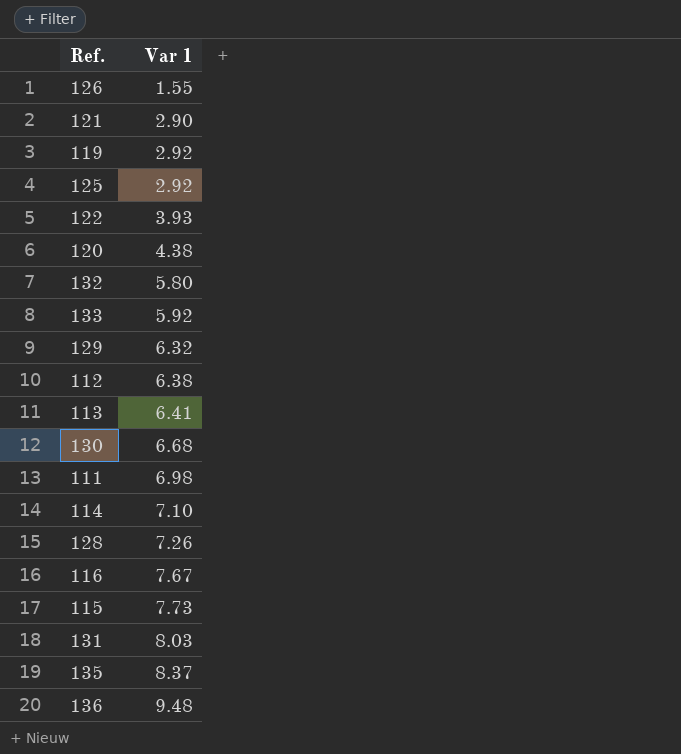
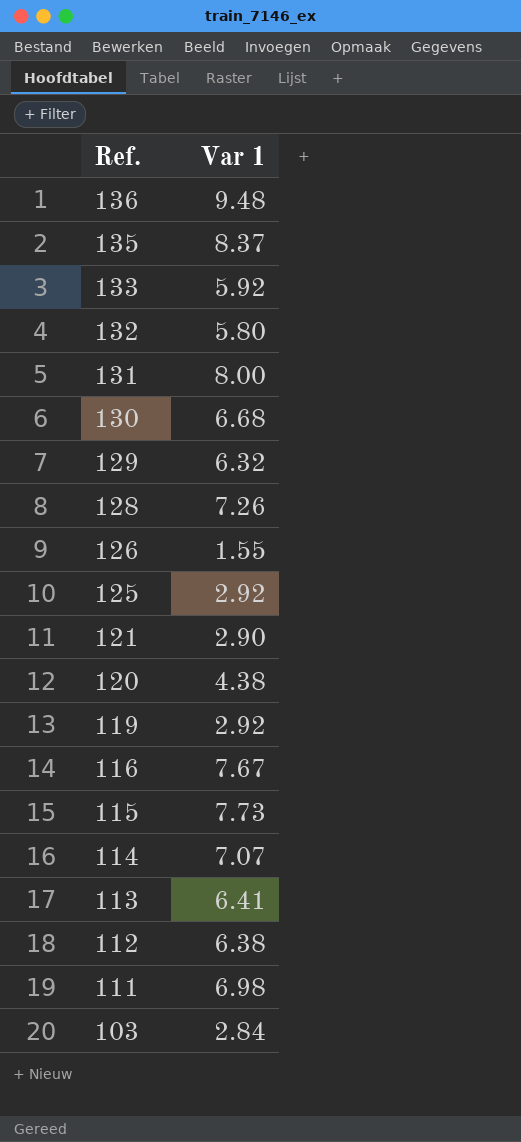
row order: Var 1 ascending -> Ref. descending
row 122: 3.93 -> none
131 | Var 1: 8.03 -> 8.00
114 | Var 1: 7.10 -> 7.07
row 103: none -> 2.84

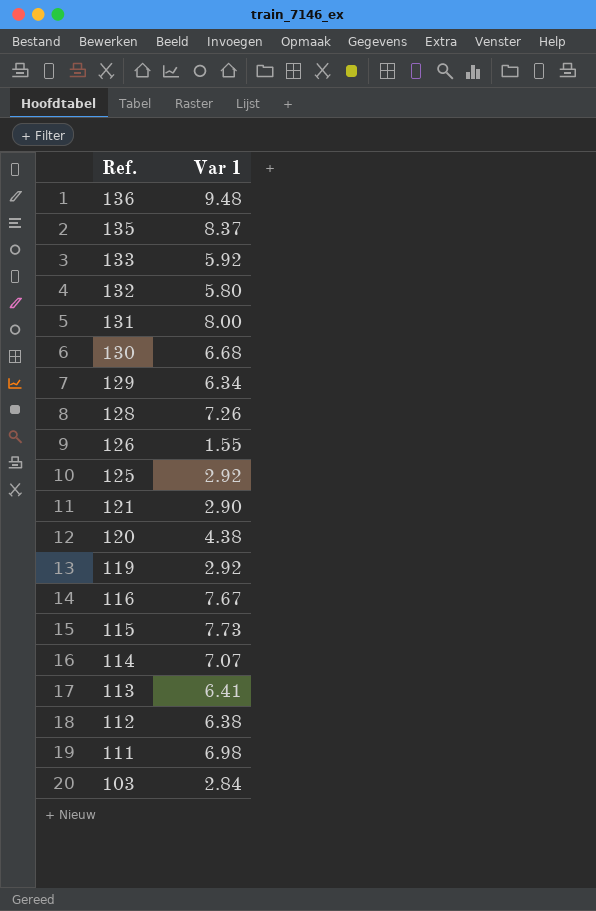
129 | Var 1: 6.32 -> 6.34

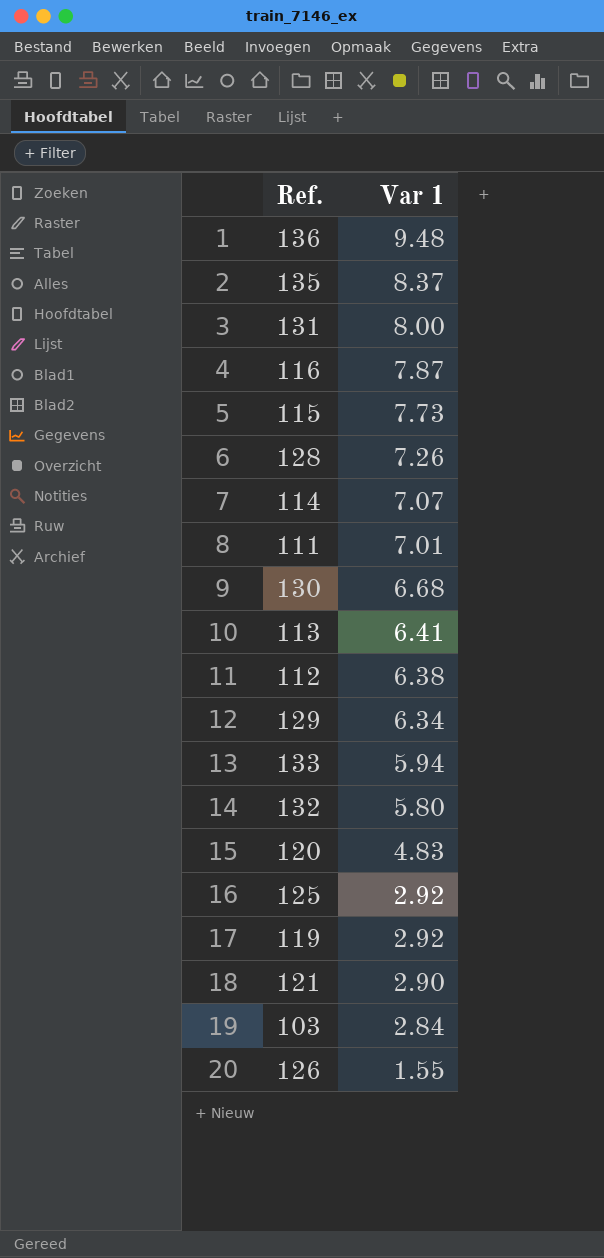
row order: Ref. descending -> Var 1 descending
116 | Var 1: 7.67 -> 7.87
111 | Var 1: 6.98 -> 7.01
133 | Var 1: 5.92 -> 5.94
120 | Var 1: 4.38 -> 4.83

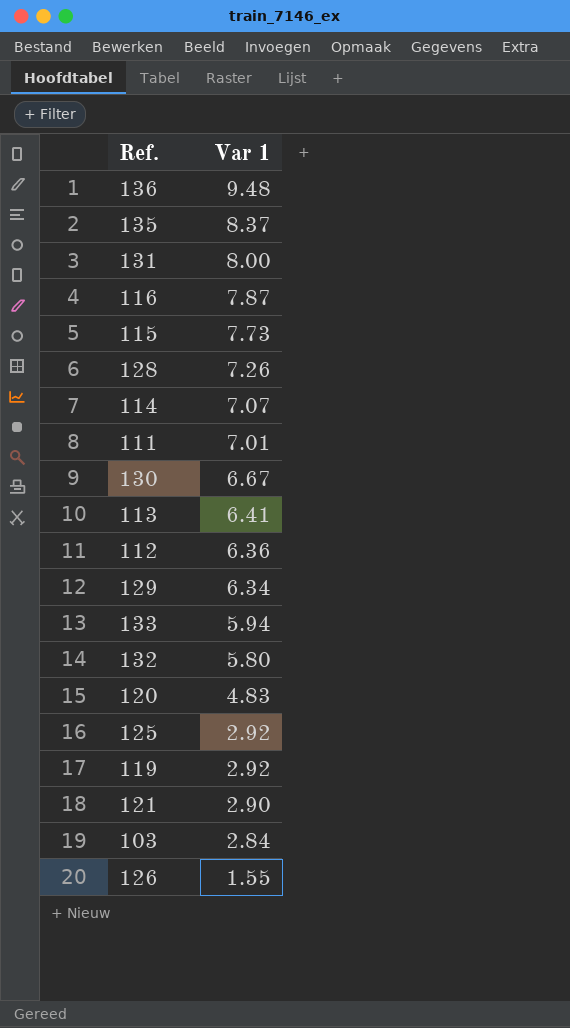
130 | Var 1: 6.68 -> 6.67
112 | Var 1: 6.38 -> 6.36

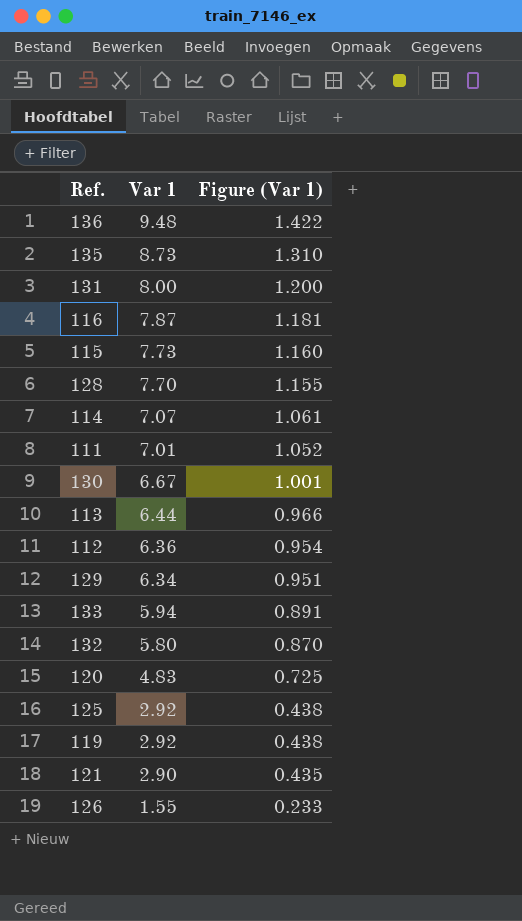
column Figure (Var 1) | formula: none -> [Var 1] * 0.15
row 103: 2.84 -> none
135 | Var 1: 8.37 -> 8.73
128 | Var 1: 7.26 -> 7.70
113 | Var 1: 6.41 -> 6.44

